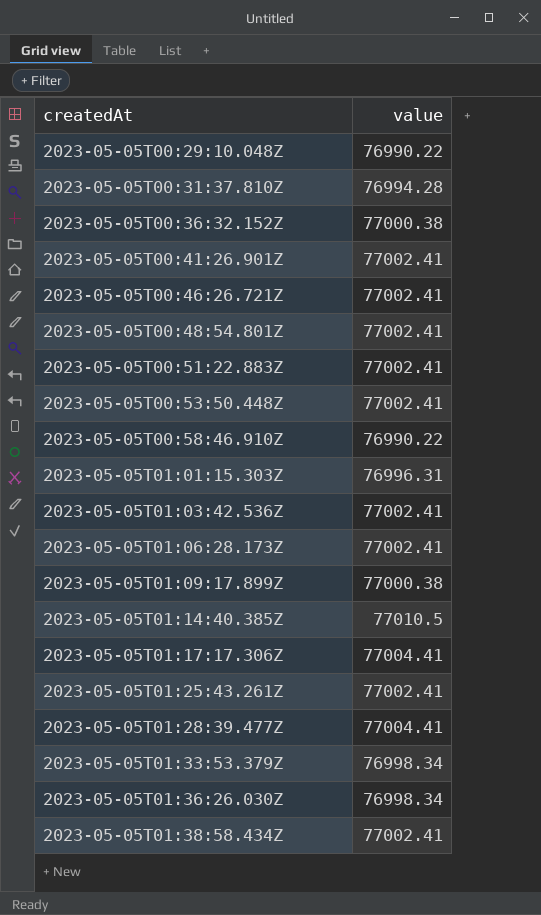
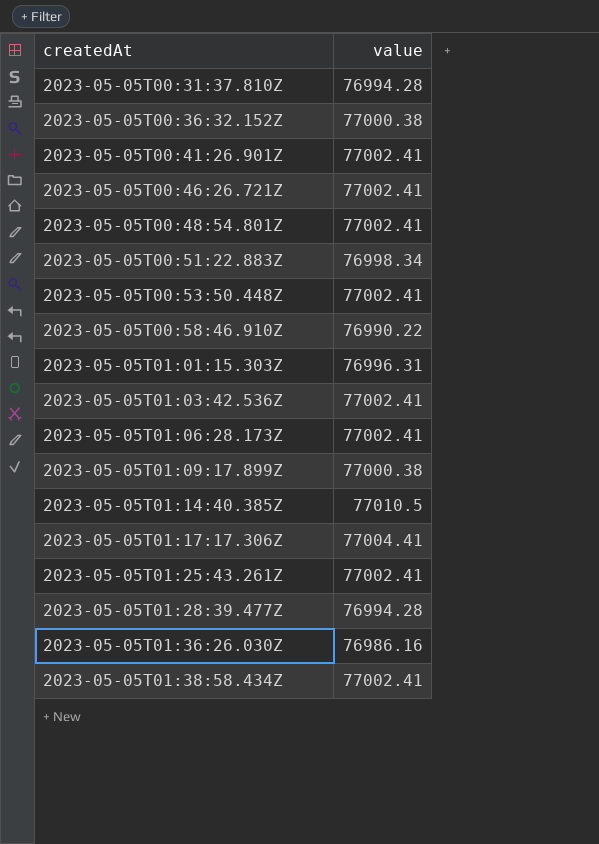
row 2023-05-05T00:29:10.048Z: 76990.22 -> none
row 2023-05-05T01:33:53.379Z: 76998.34 -> none
2023-05-05T00:51:22.883Z | value: 77002.41 -> 76998.34
2023-05-05T01:28:39.477Z | value: 77004.41 -> 76994.28
2023-05-05T01:36:26.030Z | value: 76998.34 -> 76986.16

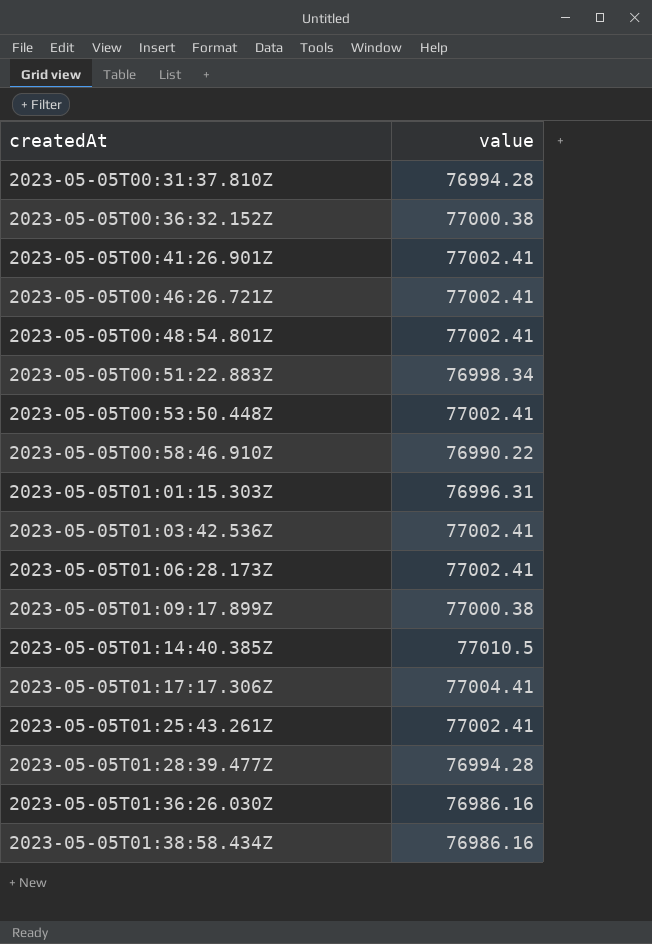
2023-05-05T01:38:58.434Z | value: 77002.41 -> 76986.16

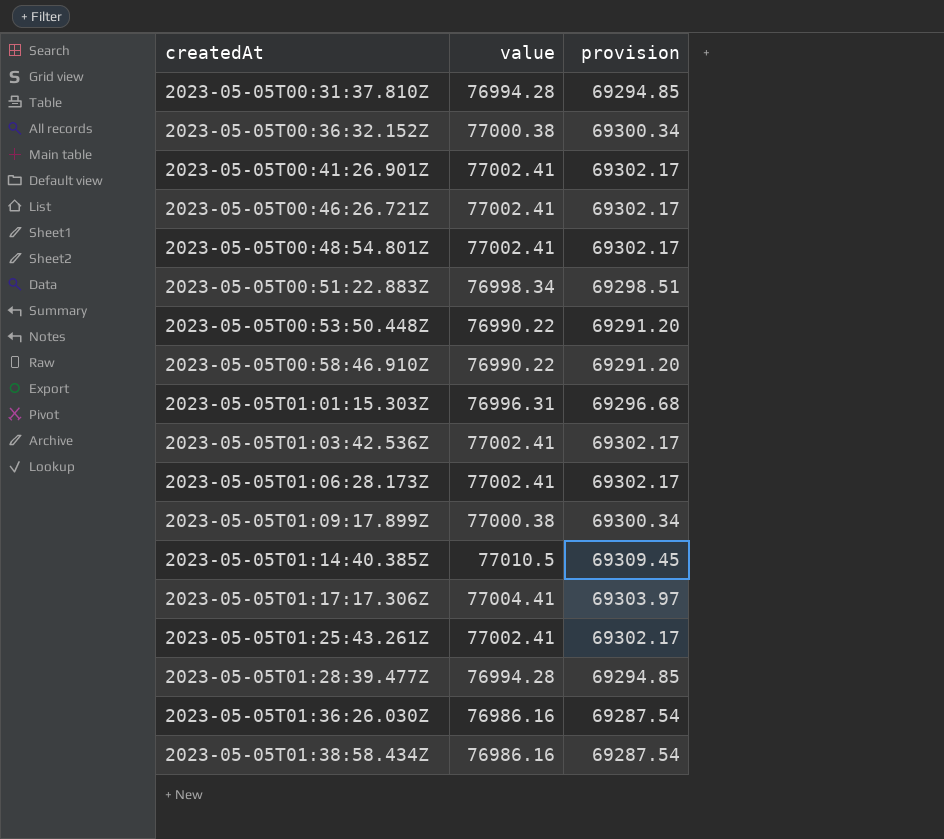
column provision | formula: none -> [value] * 0.9
2023-05-05T00:53:50.448Z | value: 77002.41 -> 76990.22

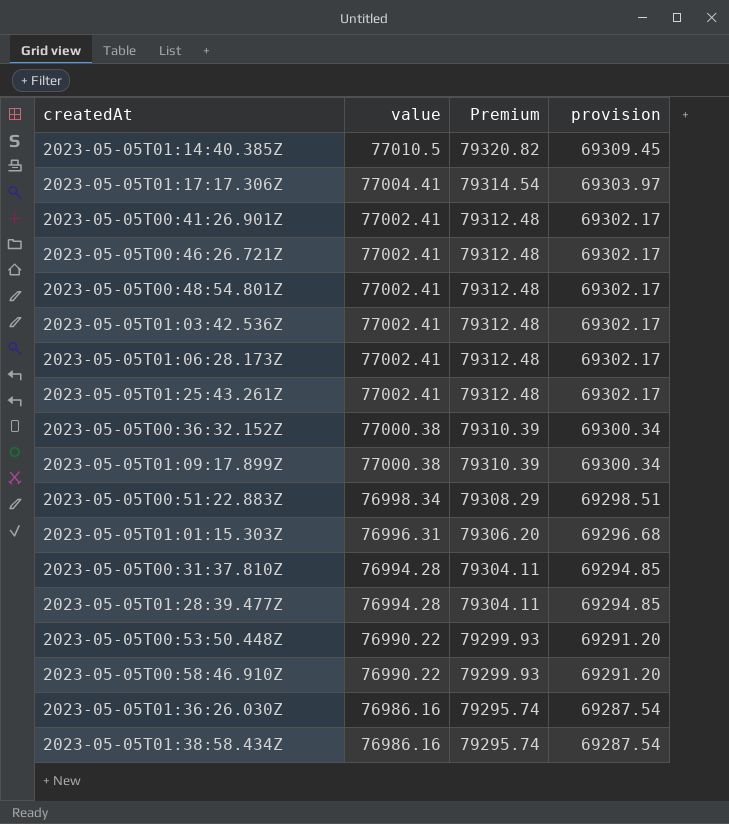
row order: createdAt ascending -> value descending
column Premium | formula: none -> [value] * 1.03

